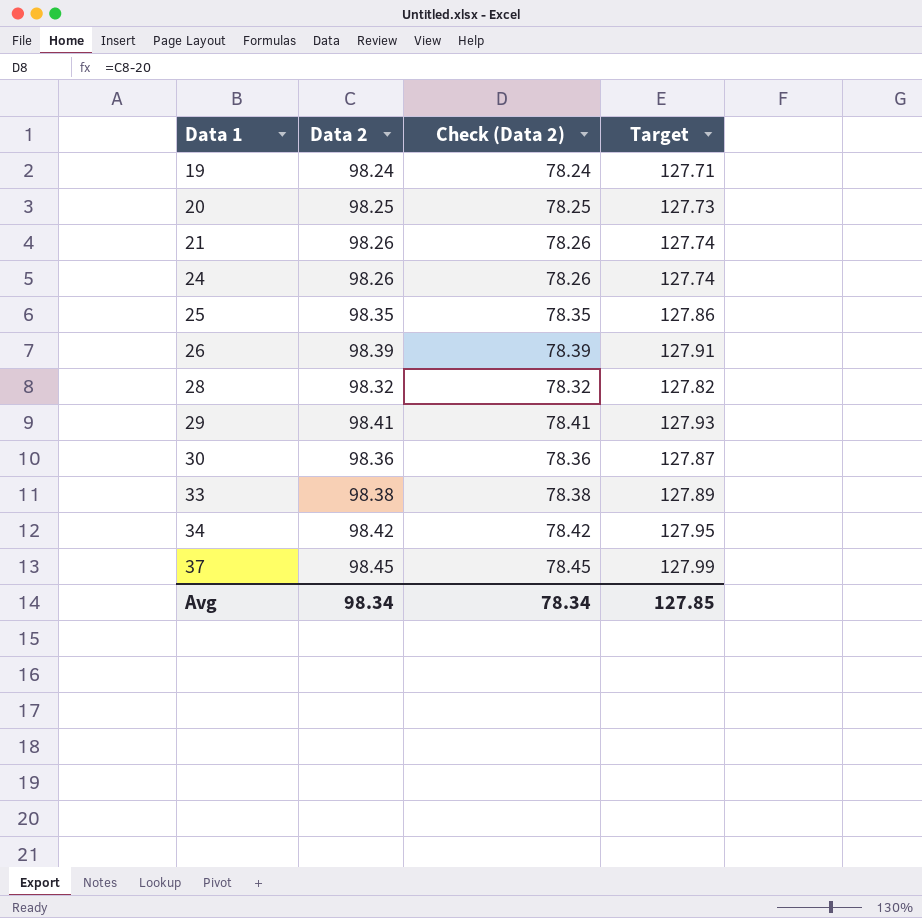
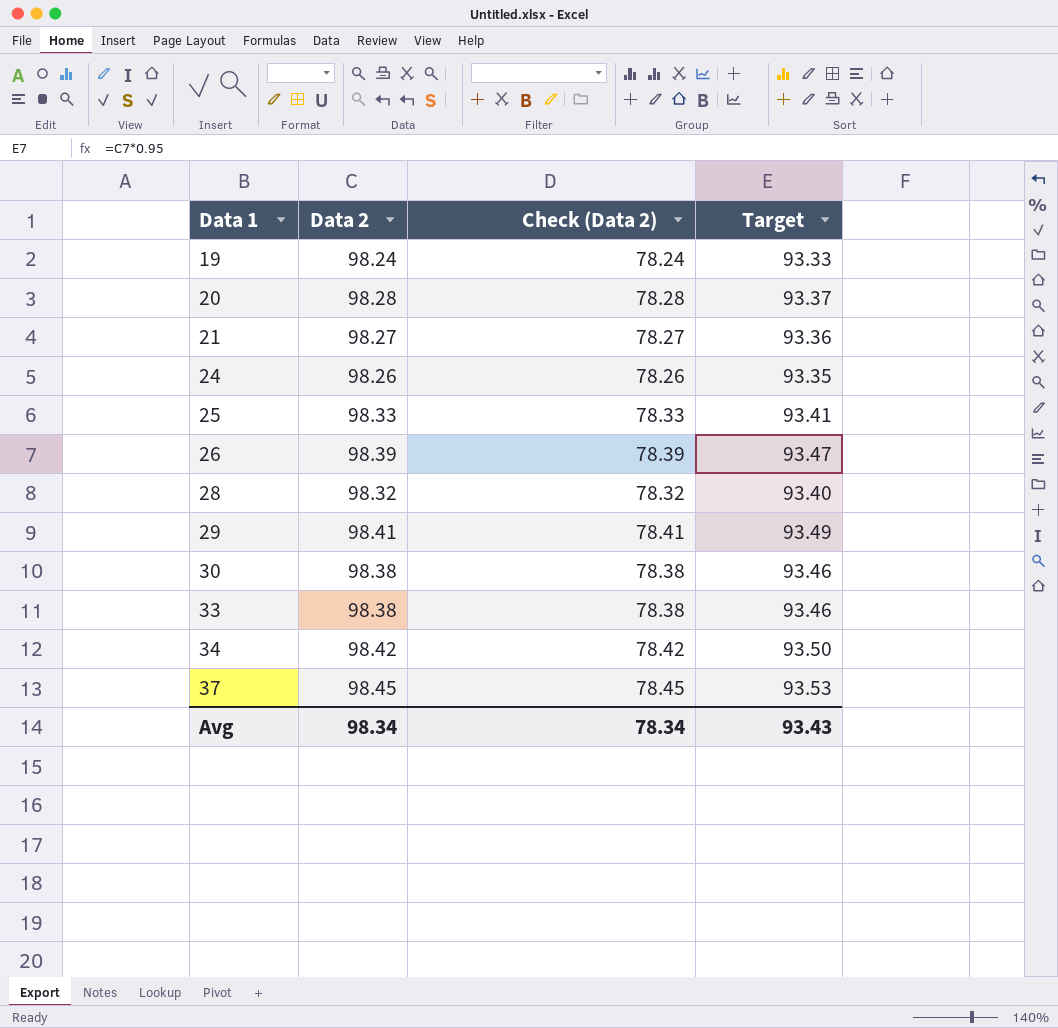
column Target | formula: [Data 2] * 1.3 -> [Data 2] * 0.95
20 | Data 2: 98.25 -> 98.28
20 | Check (Data 2): 78.25 -> 78.28
21 | Data 2: 98.26 -> 98.27
21 | Check (Data 2): 78.26 -> 78.27
25 | Data 2: 98.35 -> 98.33
25 | Check (Data 2): 78.35 -> 78.33
30 | Data 2: 98.36 -> 98.38
30 | Check (Data 2): 78.36 -> 78.38
Avg | Target: 127.85 -> 93.43

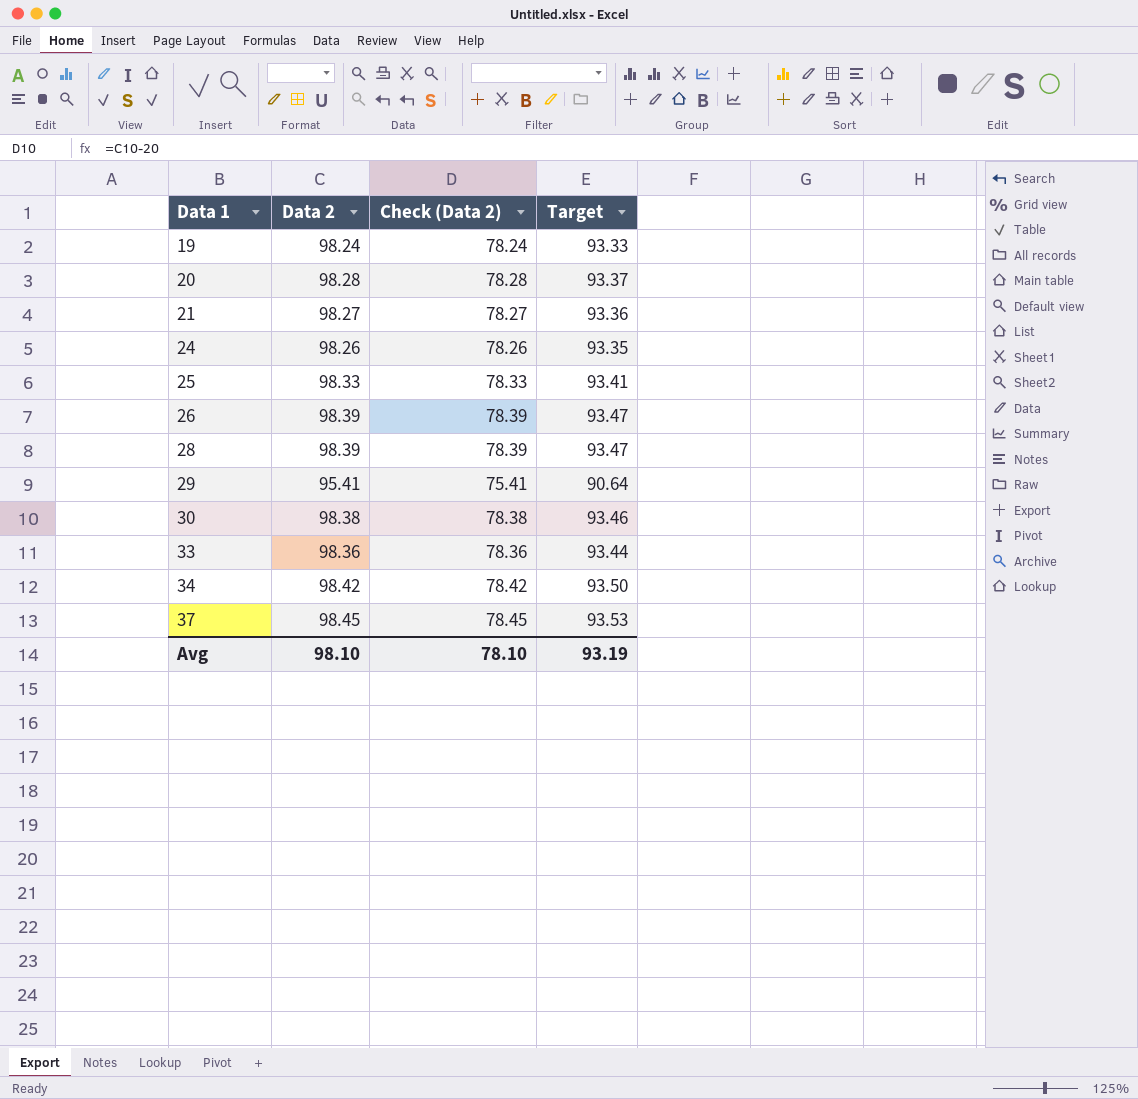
28 | Data 2: 98.32 -> 98.39
28 | Check (Data 2): 78.32 -> 78.39
28 | Target: 93.40 -> 93.47
29 | Data 2: 98.41 -> 95.41
29 | Check (Data 2): 78.41 -> 75.41
29 | Target: 93.49 -> 90.64
33 | Data 2: 98.38 -> 98.36
33 | Check (Data 2): 78.38 -> 78.36
33 | Target: 93.46 -> 93.44
Avg | Data 2: 98.34 -> 98.10
Avg | Check (Data 2): 78.34 -> 78.10
Avg | Target: 93.43 -> 93.19

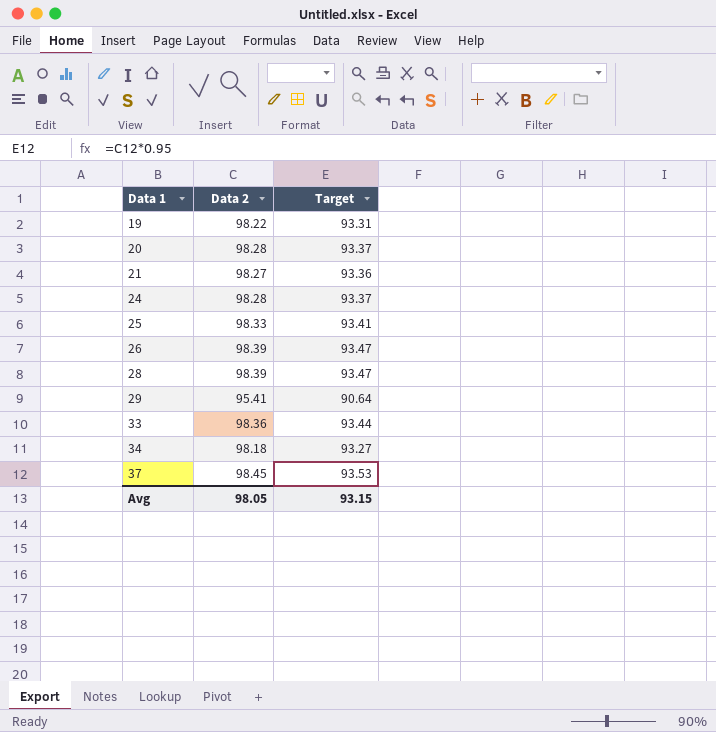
column Check (Data 2) | formula: [Data 2] - 20 -> none
row 30: 98.38 | 78.38 | 93.46 -> none
19 | Data 2: 98.24 -> 98.22
19 | Target: 93.33 -> 93.31
24 | Data 2: 98.26 -> 98.28
24 | Target: 93.35 -> 93.37
34 | Data 2: 98.42 -> 98.18
34 | Target: 93.50 -> 93.27
Avg | Data 2: 98.10 -> 98.05
Avg | Target: 93.19 -> 93.15

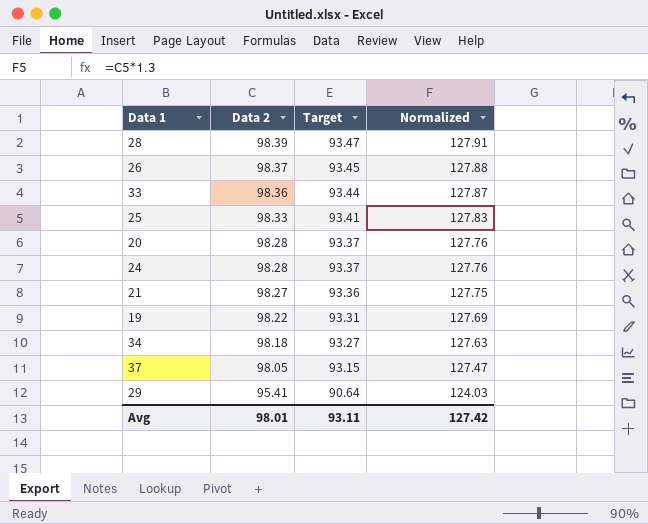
row order: Data 1 ascending -> Data 2 descending
column Normalized | formula: none -> [Data 2] * 1.3
26 | Data 2: 98.39 -> 98.37
26 | Target: 93.47 -> 93.45
37 | Data 2: 98.45 -> 98.05
37 | Target: 93.53 -> 93.15
Avg | Data 2: 98.05 -> 98.01
Avg | Target: 93.15 -> 93.11

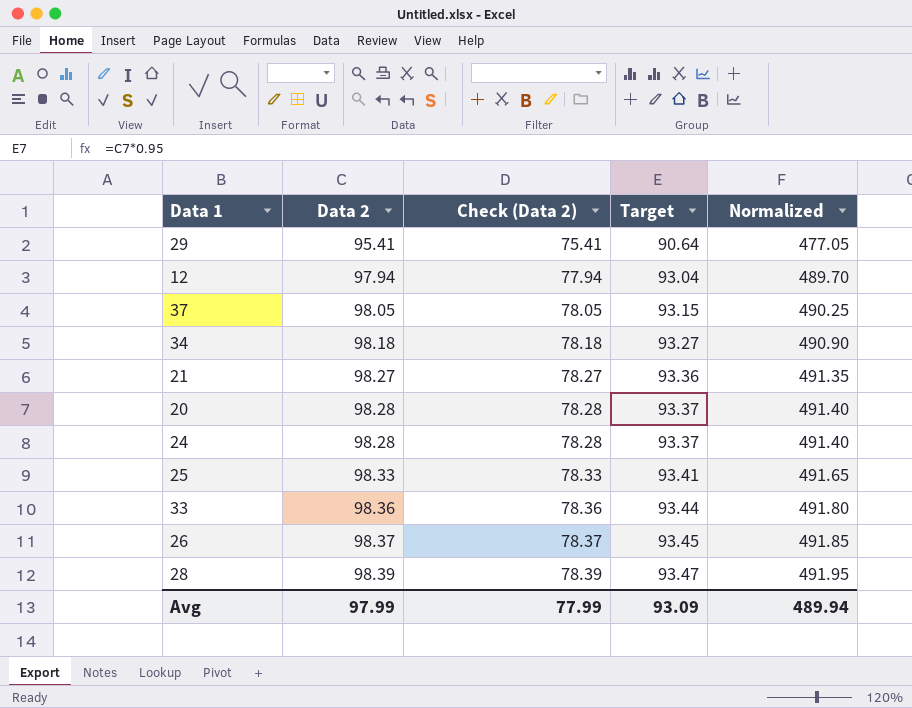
row order: Data 2 descending -> Data 2 ascending
column Check (Data 2) | formula: none -> [Data 2] - 20
column Normalized | formula: [Data 2] * 1.3 -> [Data 2] * 5
row 19: 98.22 | 93.31 | 127.69 -> none
row 12: none -> 97.94 | 77.94 | 93.04 | 489.70
Avg | Data 2: 98.01 -> 97.99
Avg | Target: 93.11 -> 93.09
Avg | Normalized: 127.42 -> 489.94

